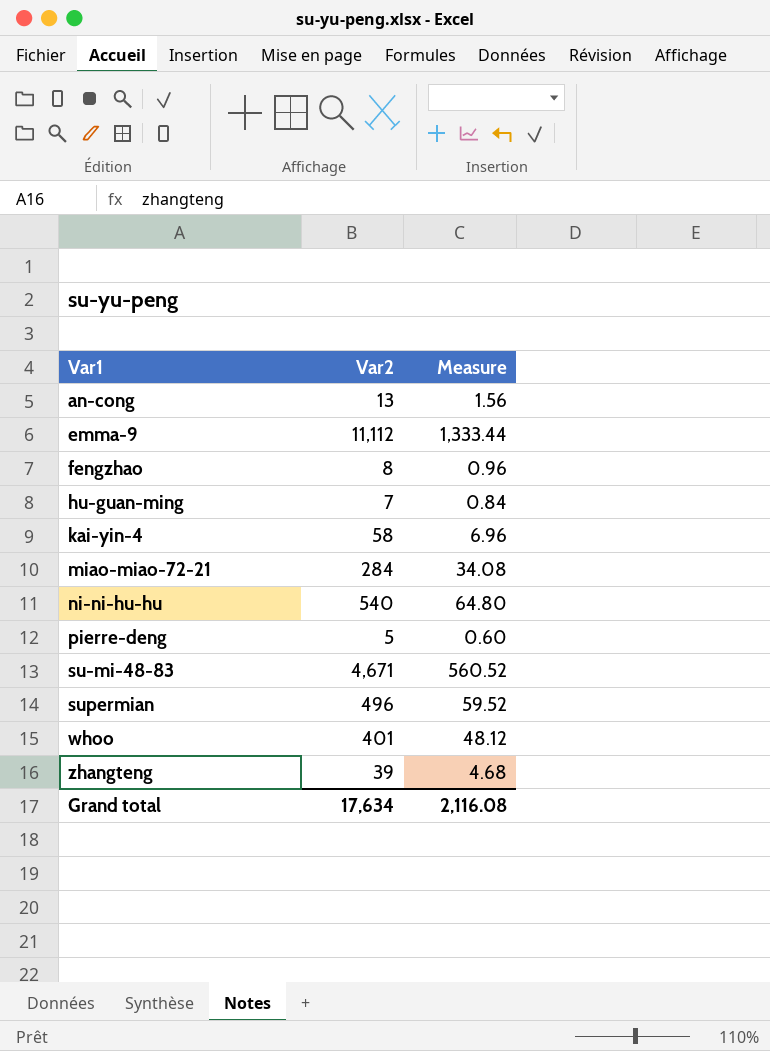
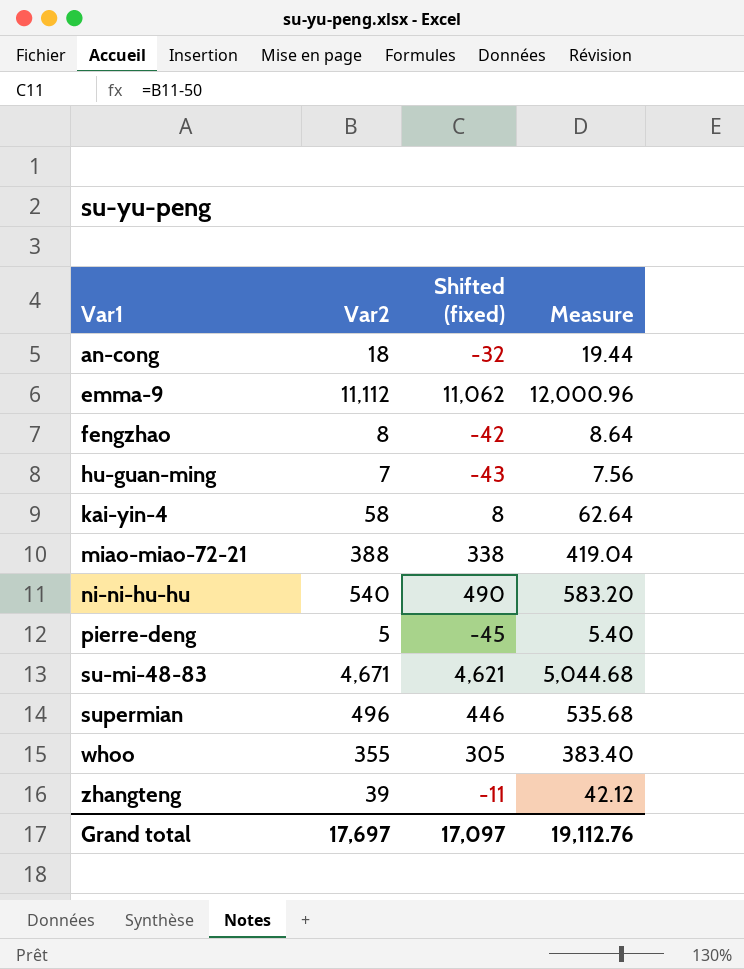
column Shifted (fixed) | formula: none -> [Var2] - 50
column Measure | formula: [Var2] * 0.12 -> [Var2] * 1.08
an-cong | Var2: 13 -> 18
miao-miao-72-21 | Var2: 284 -> 388
whoo | Var2: 401 -> 355
Grand total | Var2: 17,634 -> 17,697
Grand total | Measure: 2,116.08 -> 19,112.76

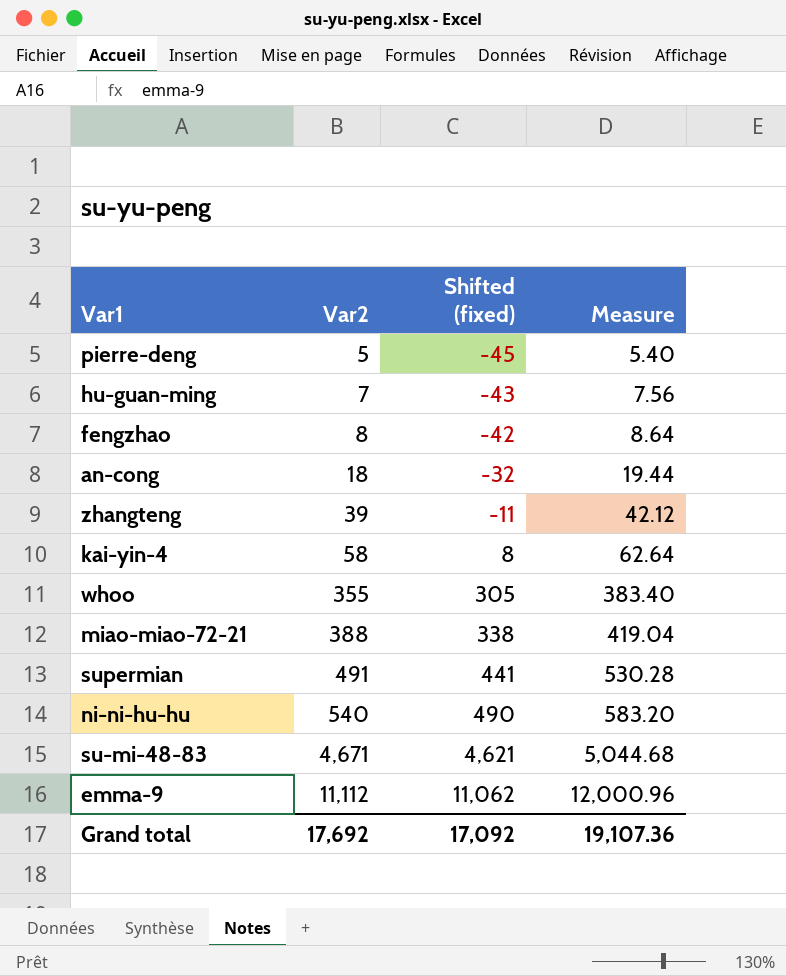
row order: Var1 ascending -> Var2 ascending
supermian | Var2: 496 -> 491
supermian | Shifted (fixed): 446 -> 441
supermian | Measure: 535.68 -> 530.28
Grand total | Var2: 17,697 -> 17,692
Grand total | Shifted (fixed): 17,097 -> 17,092
Grand total | Measure: 19,112.76 -> 19,107.36

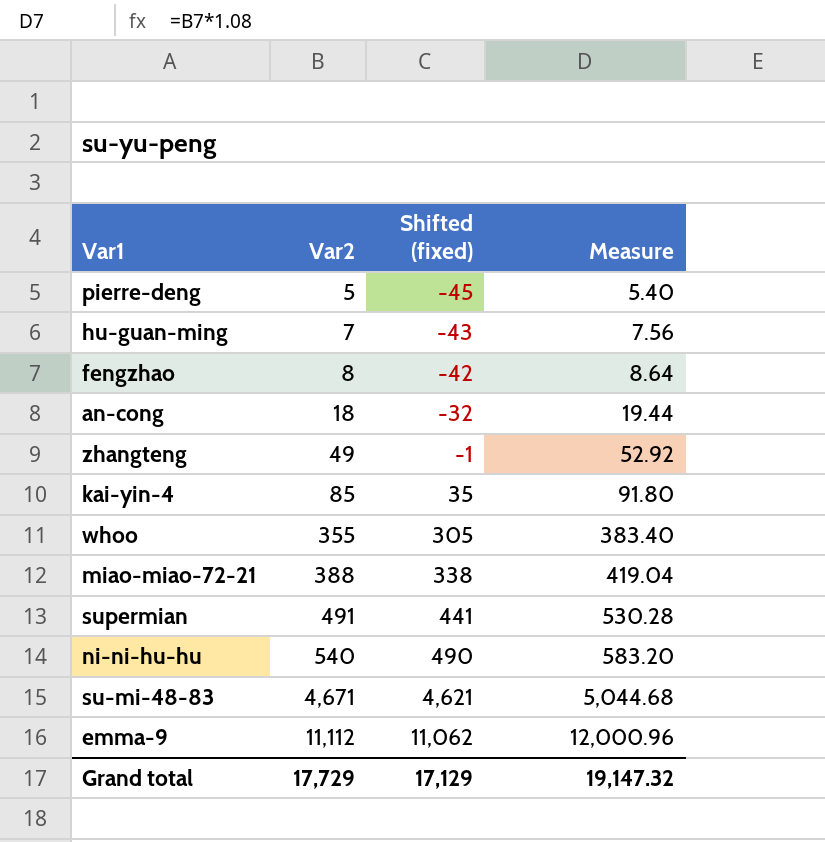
zhangteng | Var2: 39 -> 49
zhangteng | Shifted (fixed): -11 -> -1
zhangteng | Measure: 42.12 -> 52.92
kai-yin-4 | Var2: 58 -> 85
kai-yin-4 | Shifted (fixed): 8 -> 35
kai-yin-4 | Measure: 62.64 -> 91.80
Grand total | Var2: 17,692 -> 17,729
Grand total | Shifted (fixed): 17,092 -> 17,129
Grand total | Measure: 19,107.36 -> 19,147.32

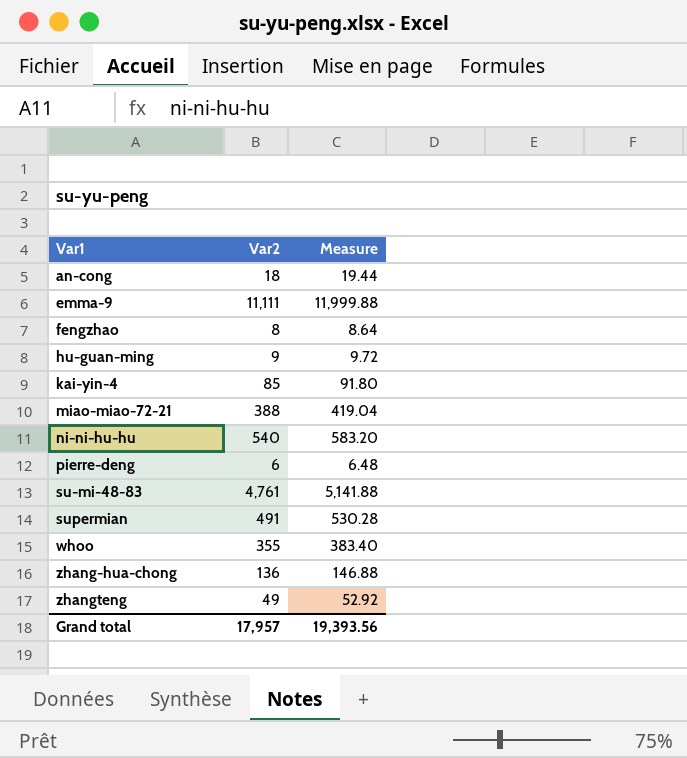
row order: Var2 ascending -> Var1 ascending
column Shifted (fixed) | formula: [Var2] - 50 -> none
emma-9 | Var2: 11,112 -> 11,111
emma-9 | Measure: 12,000.96 -> 11,999.88
hu-guan-ming | Var2: 7 -> 9
hu-guan-ming | Measure: 7.56 -> 9.72
pierre-deng | Var2: 5 -> 6
pierre-deng | Measure: 5.40 -> 6.48
su-mi-48-83 | Var2: 4,671 -> 4,761
su-mi-48-83 | Measure: 5,044.68 -> 5,141.88
row zhang-hua-chong: none -> 136 | 146.88
Grand total | Var2: 17,729 -> 17,957
Grand total | Measure: 19,147.32 -> 19,393.56

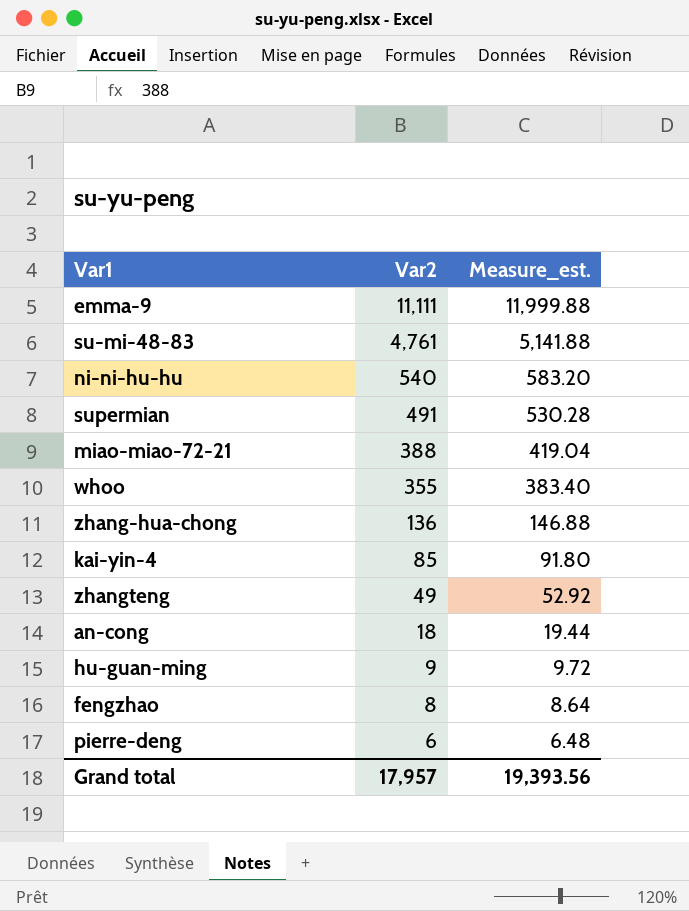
row order: Var1 ascending -> Var2 descending
column name: Measure -> Measure_est.

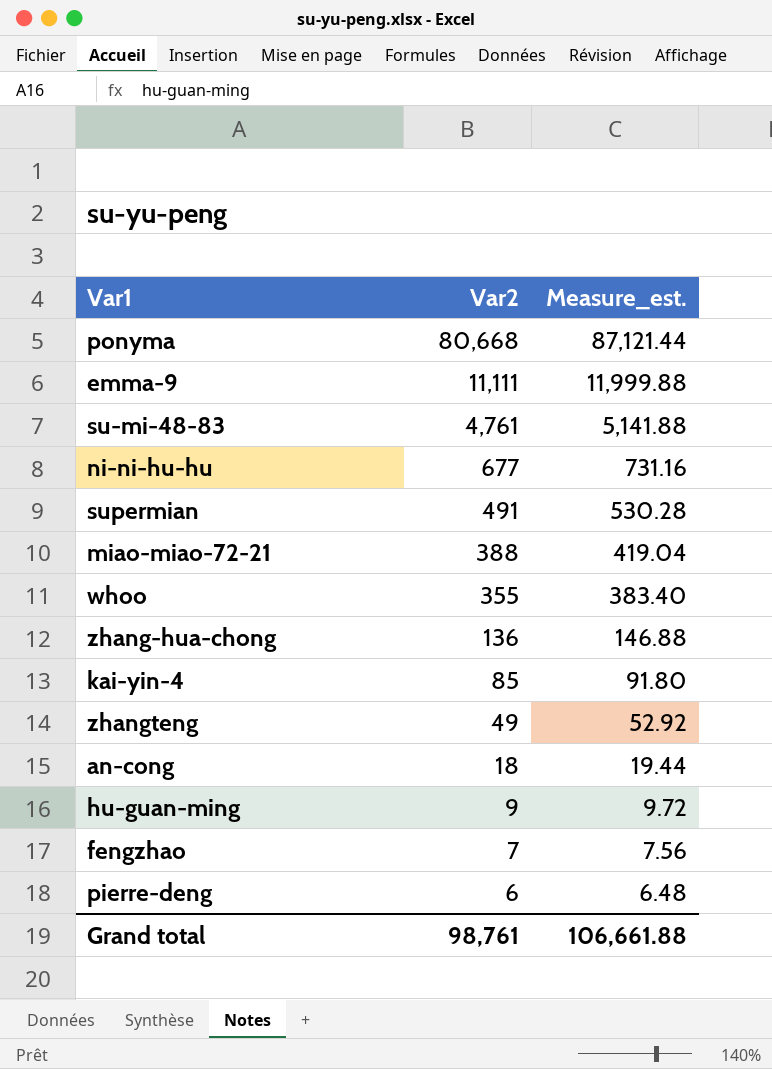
row ponyma: none -> 80,668 | 87,121.44
ni-ni-hu-hu | Var2: 540 -> 677
ni-ni-hu-hu | Measure_est.: 583.20 -> 731.16
fengzhao | Var2: 8 -> 7
fengzhao | Measure_est.: 8.64 -> 7.56
Grand total | Var2: 17,957 -> 98,761
Grand total | Measure_est.: 19,393.56 -> 106,661.88

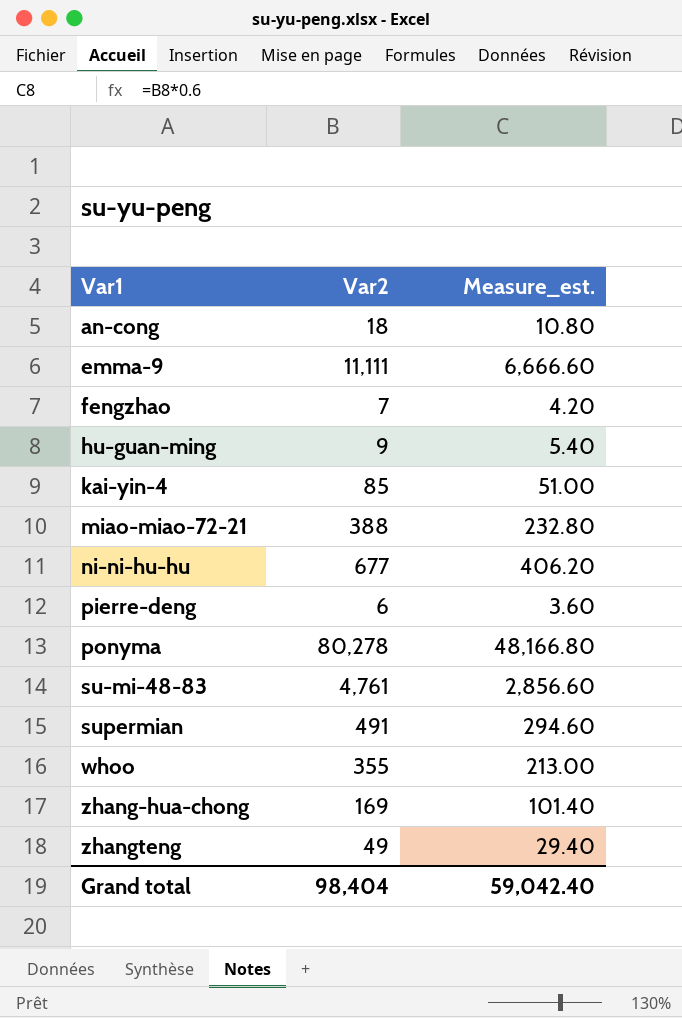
row order: Var2 descending -> Var1 ascending
column Measure_est. | formula: [Var2] * 1.08 -> [Var2] * 0.6
ponyma | Var2: 80,668 -> 80,278
zhang-hua-chong | Var2: 136 -> 169
Grand total | Var2: 98,761 -> 98,404
Grand total | Measure_est.: 106,661.88 -> 59,042.40

